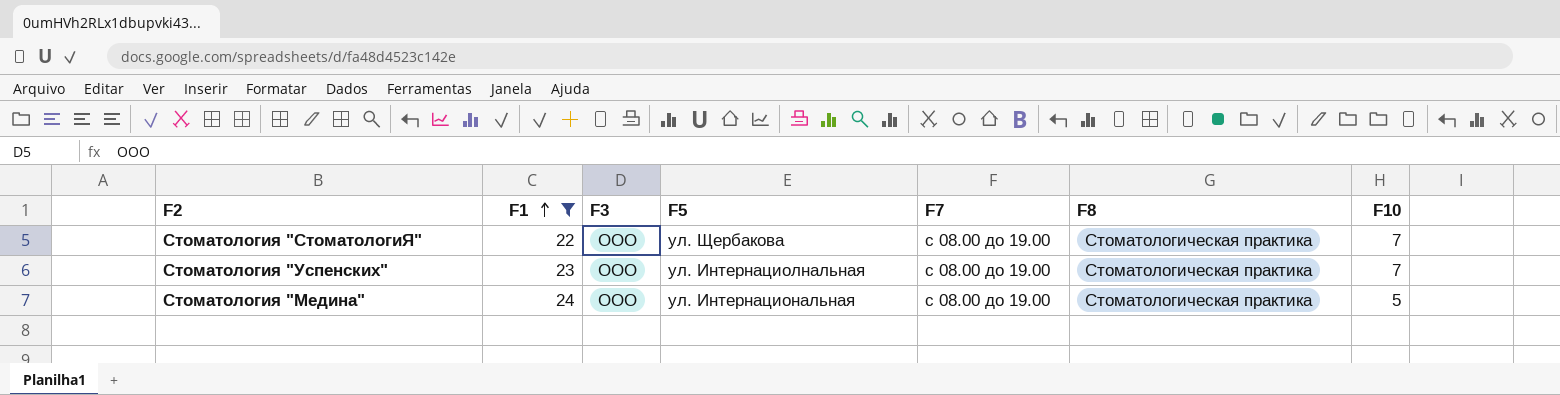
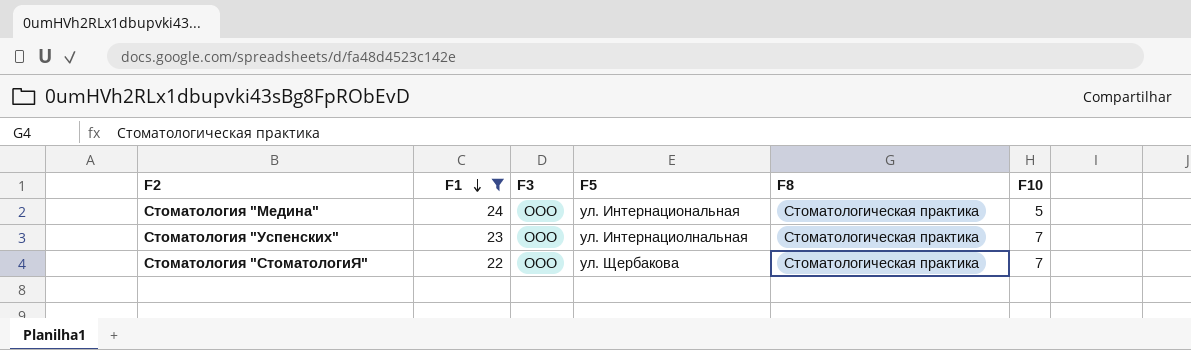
row order: F1 ascending -> F1 descending
column F7 | position: 5 -> none

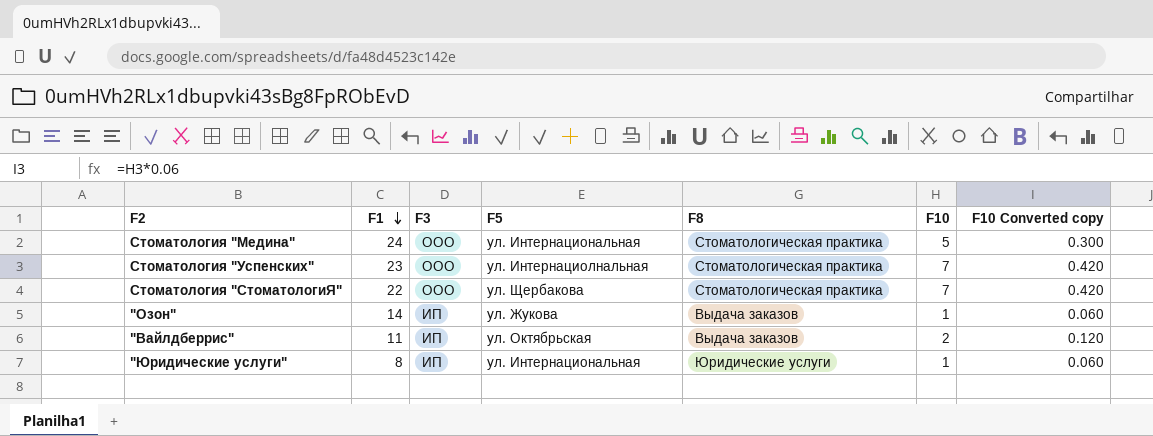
filter: F1 >= 22 -> none
column F10 Converted copy | formula: none -> [F10] * 0.06

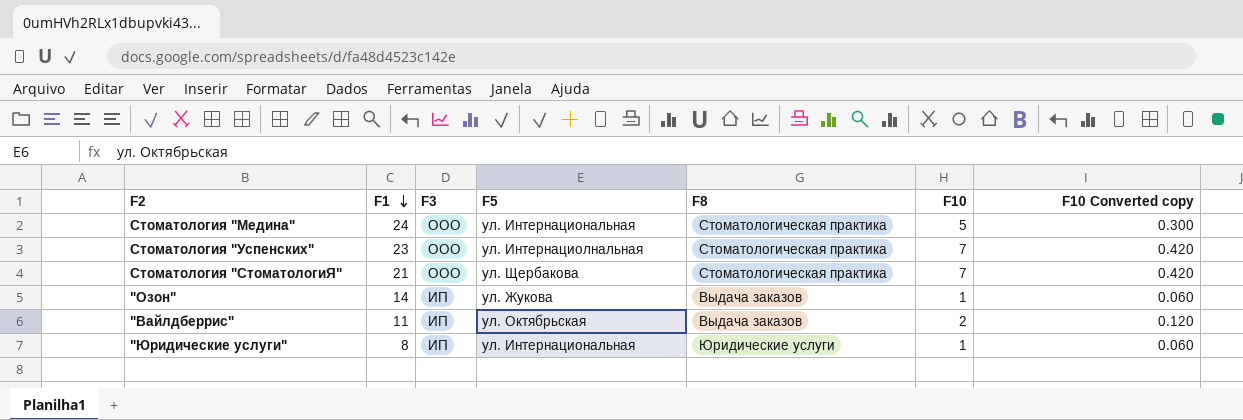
Стоматология "СтоматологиЯ" | F1: 22 -> 21

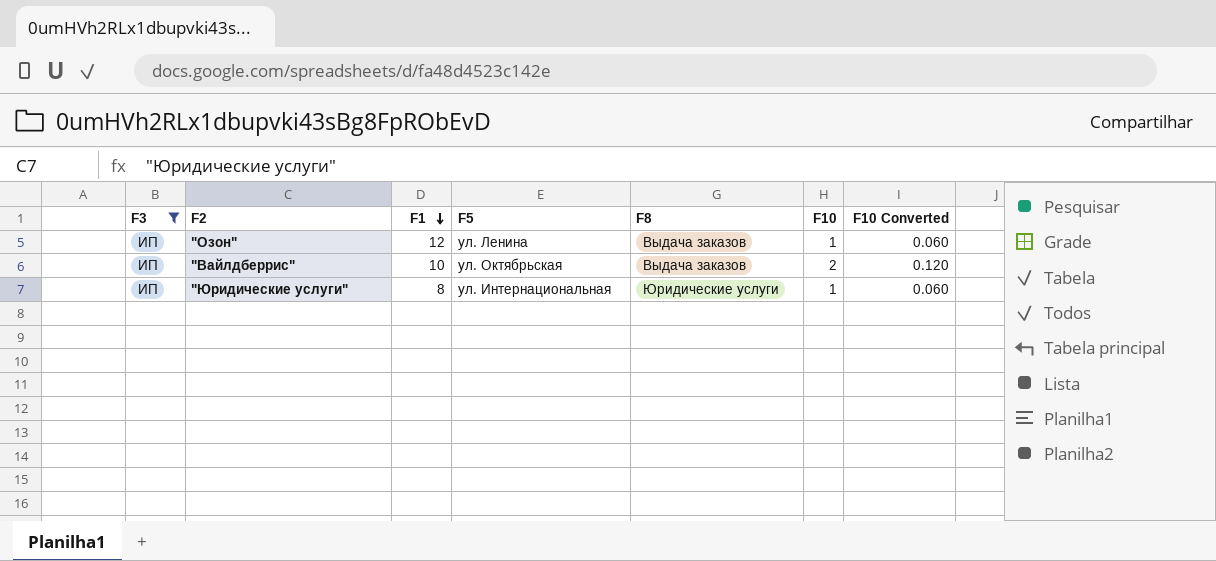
filter: none -> F3 = ИП
column F3 | position: 3 -> 1
column name: F10 Converted copy -> F10 Converted
"Озон" | F1: 14 -> 12
"Озон" | F5: ул. Жукова -> ул. Ленина
"Вайлдберрис" | F1: 11 -> 10

